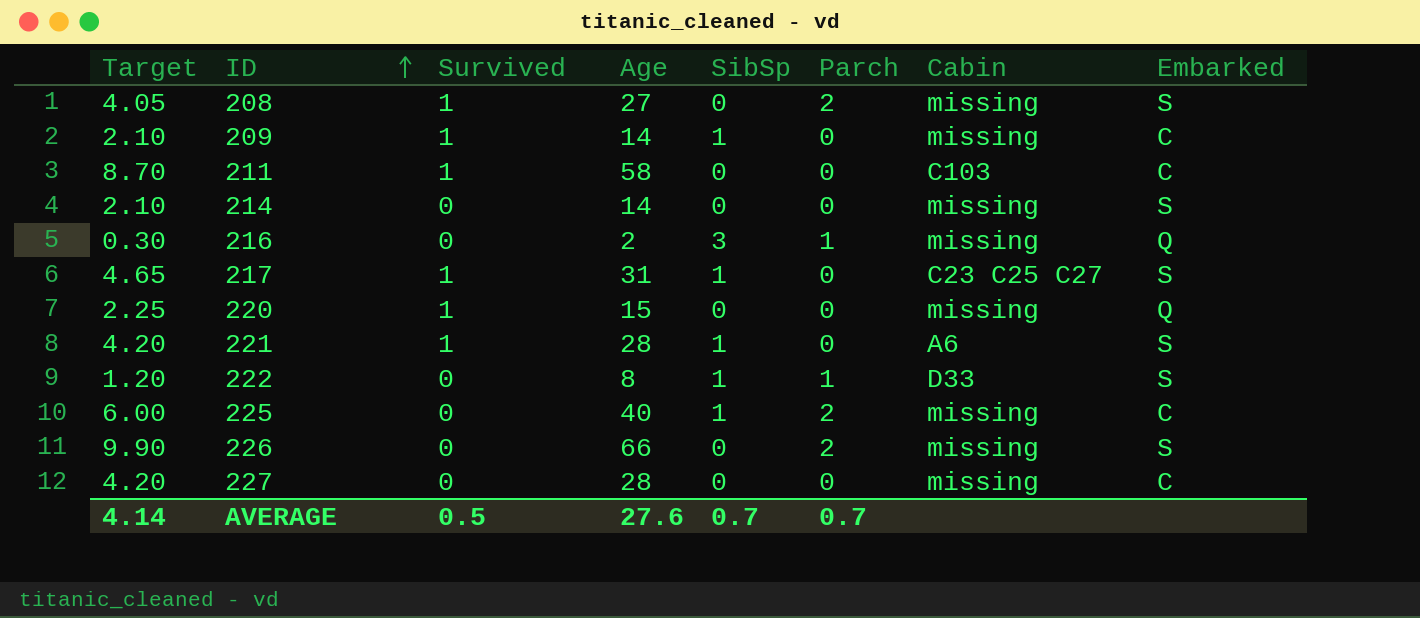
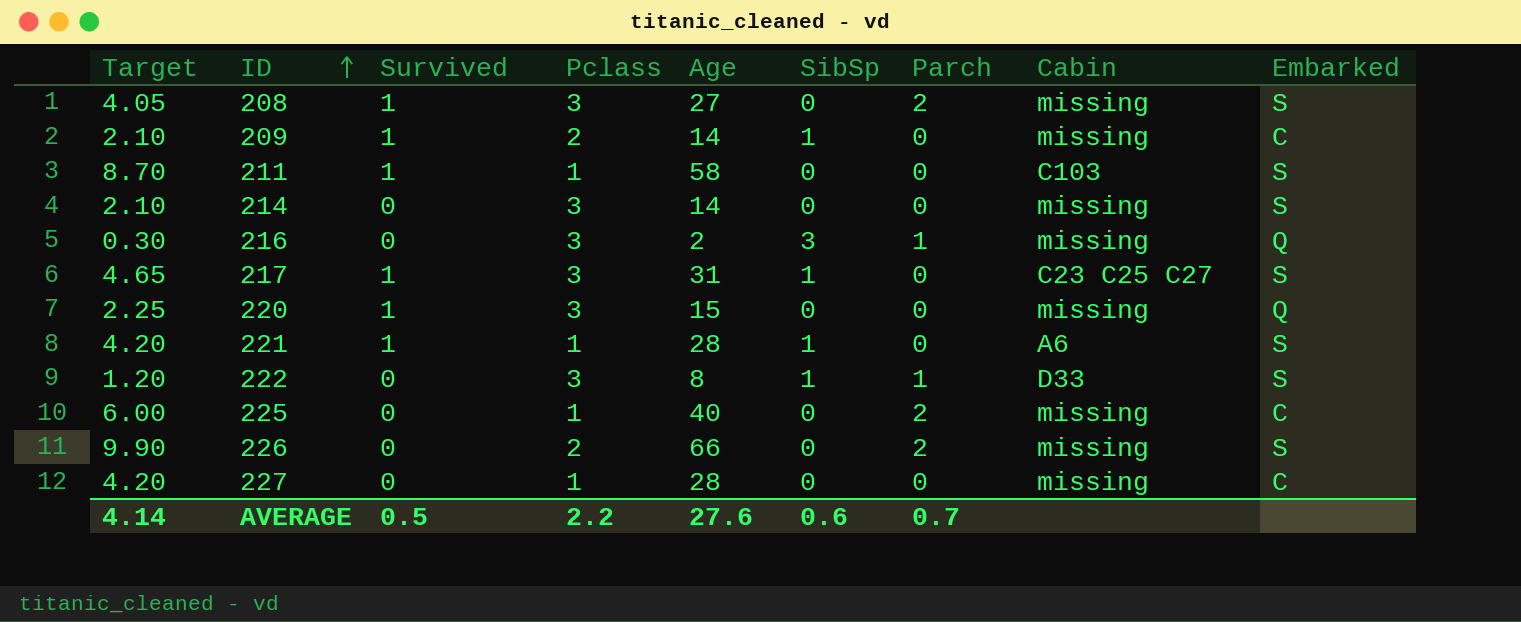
column Pclass | position: none -> 4
211 | Embarked: C -> S
225 | SibSp: 1 -> 0
AVERAGE | SibSp: 0.7 -> 0.6

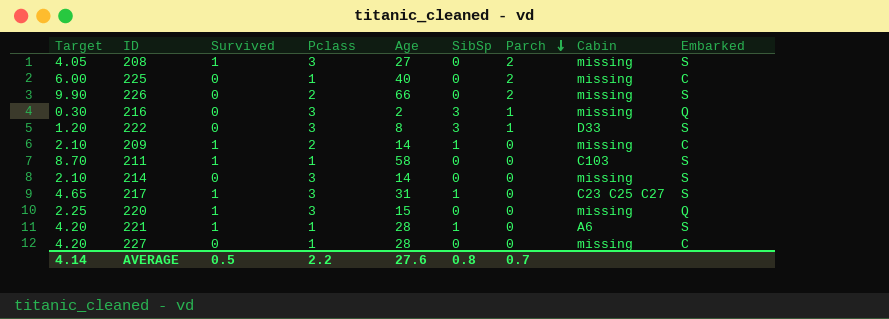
row order: ID ascending -> Parch descending
222 | SibSp: 1 -> 3
AVERAGE | SibSp: 0.6 -> 0.8

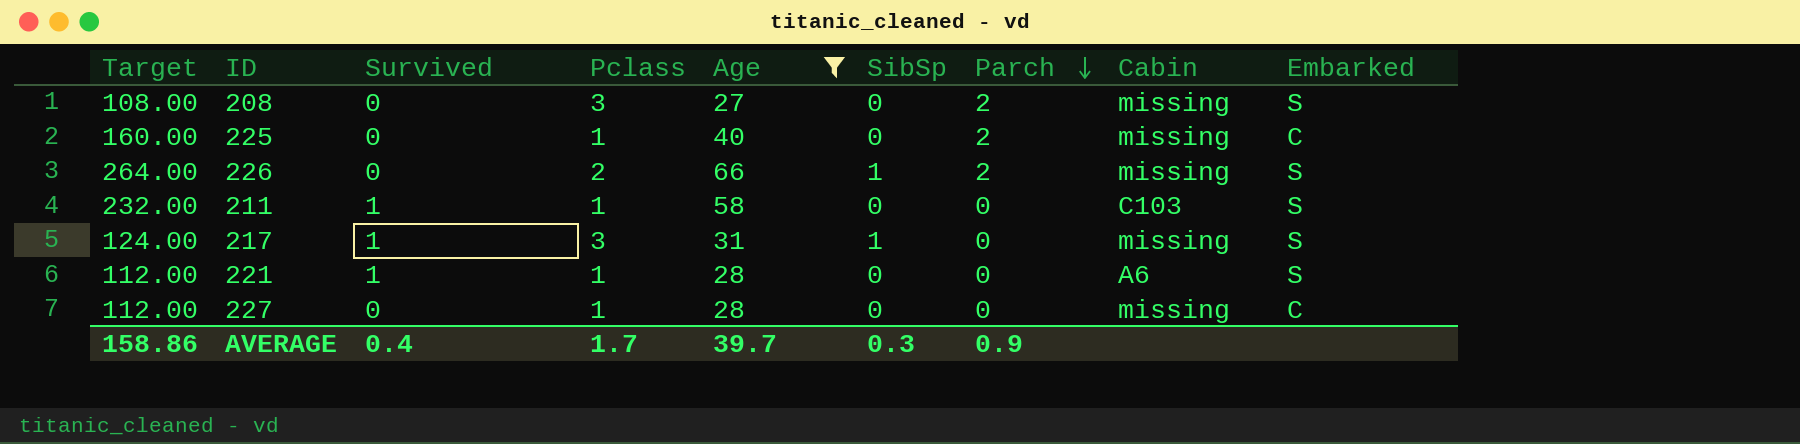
filter: none -> Age >= 27
column Target | formula: [Age] * 0.15 -> [Age] * 4
208 | Survived: 1 -> 0
226 | SibSp: 0 -> 1
217 | Cabin: C23 C25 C27 -> missing
221 | SibSp: 1 -> 0
AVERAGE | Target: 4.14 -> 158.86
AVERAGE | Survived: 0.5 -> 0.4
AVERAGE | Pclass: 2.2 -> 1.7
AVERAGE | Age: 27.6 -> 39.7
AVERAGE | SibSp: 0.8 -> 0.3
AVERAGE | Parch: 0.7 -> 0.9

